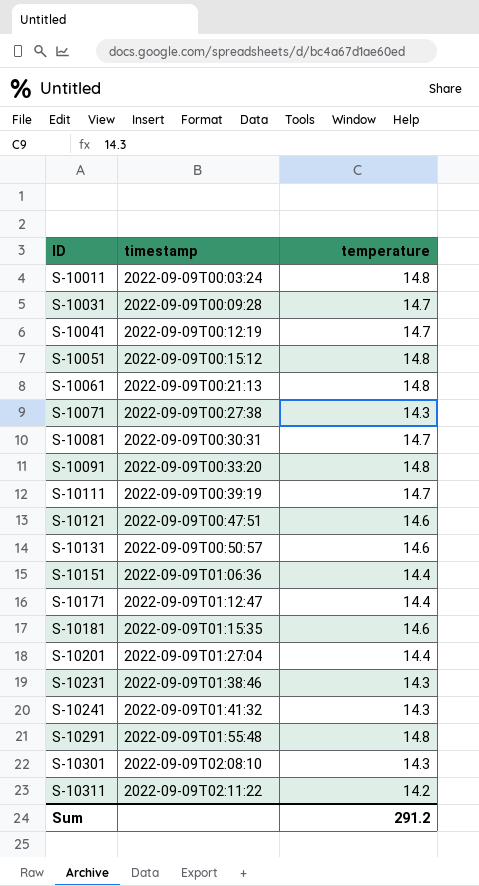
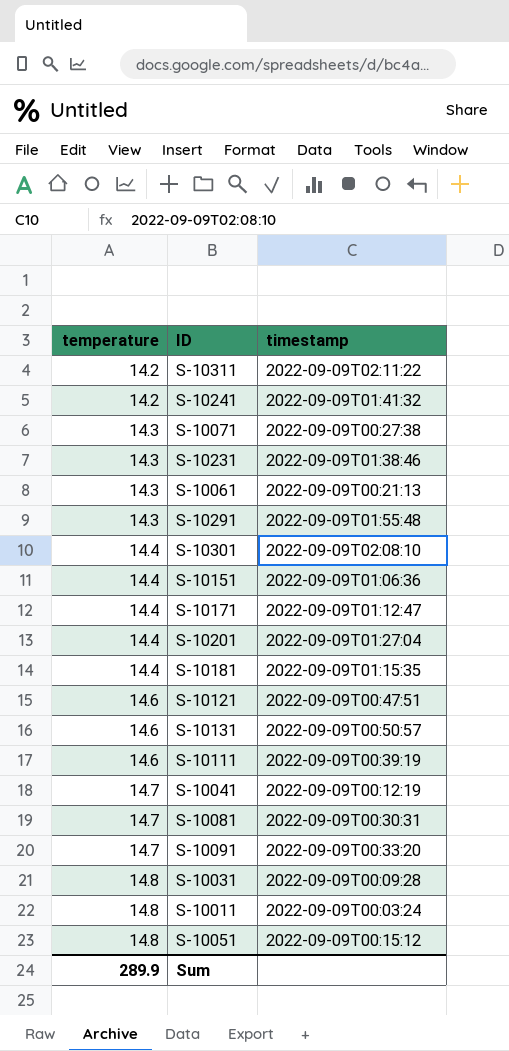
row order: ID ascending -> temperature ascending
column temperature | position: 3 -> 1
S-10241 | temperature: 14.3 -> 14.2
S-10061 | temperature: 14.8 -> 14.3
S-10291 | temperature: 14.8 -> 14.3
S-10301 | temperature: 14.3 -> 14.4
S-10181 | temperature: 14.6 -> 14.4
S-10111 | temperature: 14.7 -> 14.6
S-10091 | temperature: 14.8 -> 14.7
S-10031 | temperature: 14.7 -> 14.8
Sum | temperature: 291.2 -> 289.9

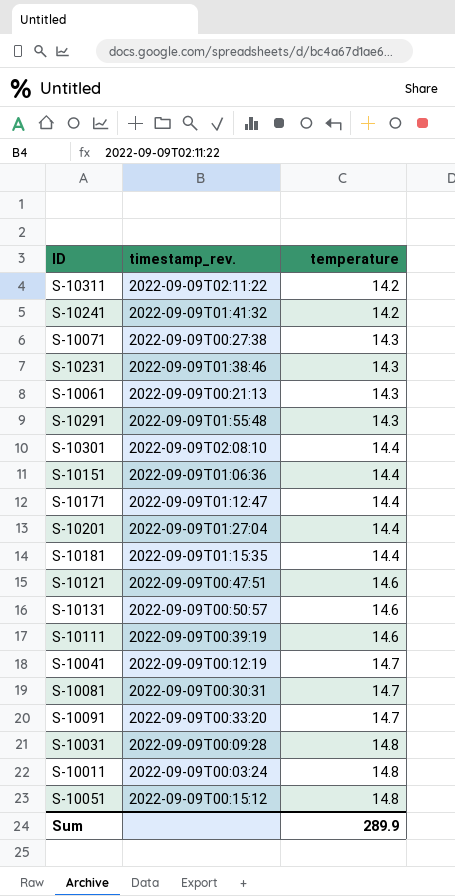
column name: timestamp -> timestamp_rev.
column temperature | position: 1 -> 3

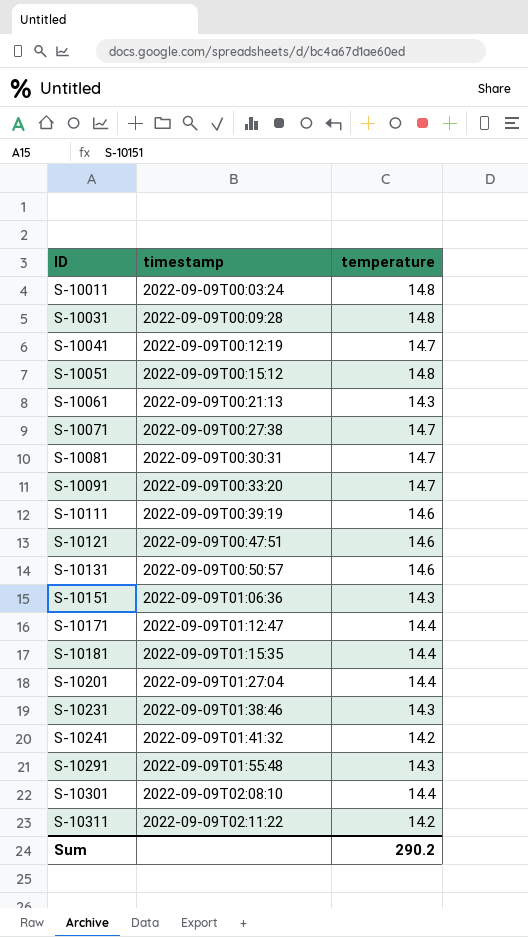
row order: temperature ascending -> ID ascending
column name: timestamp_rev. -> timestamp
S-10071 | temperature: 14.3 -> 14.7
S-10151 | temperature: 14.4 -> 14.3
Sum | temperature: 289.9 -> 290.2

